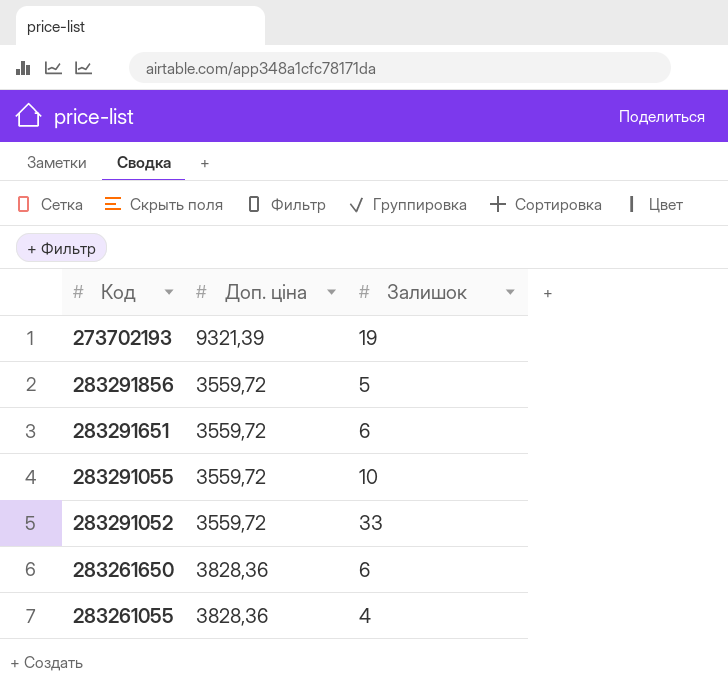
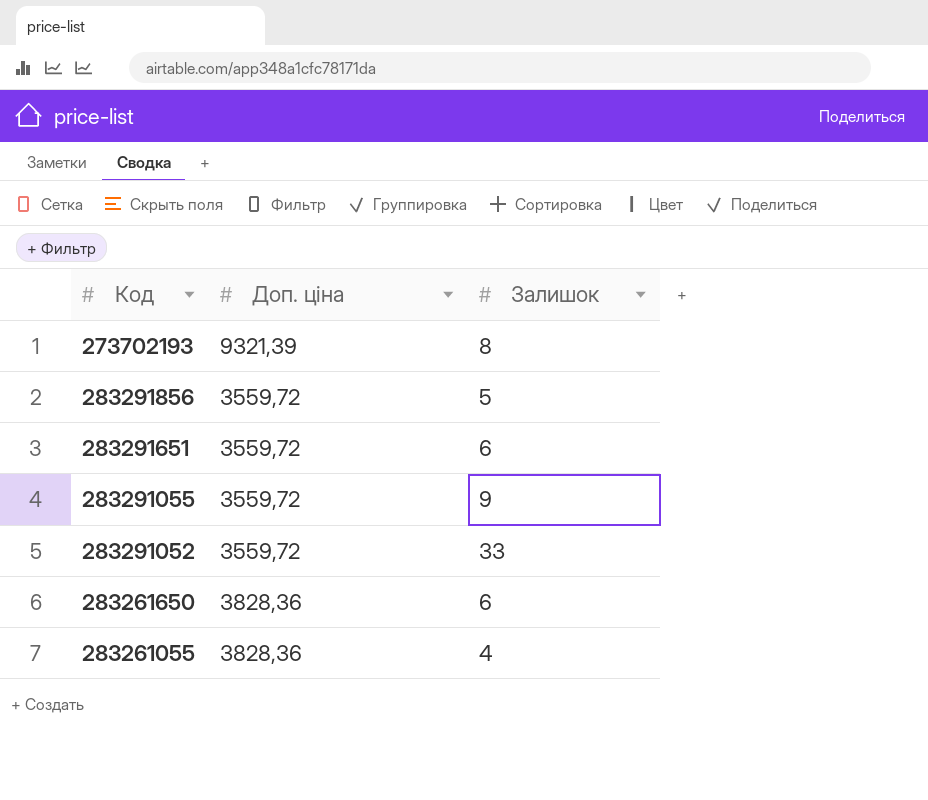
273702193 | Залишок: 19 -> 8
283291055 | Залишок: 10 -> 9

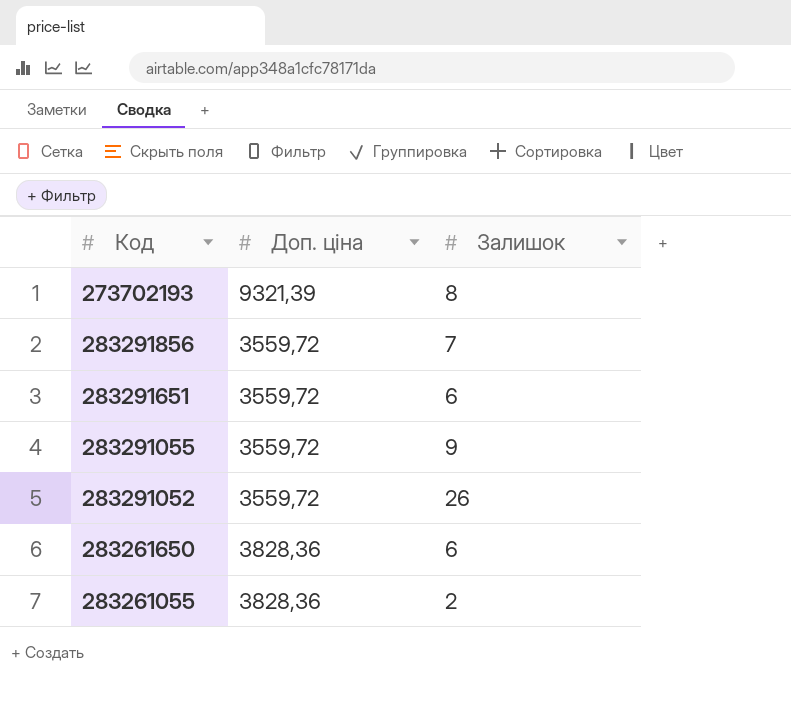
283291856 | Залишок: 5 -> 7
283291052 | Залишок: 33 -> 26
283261055 | Залишок: 4 -> 2

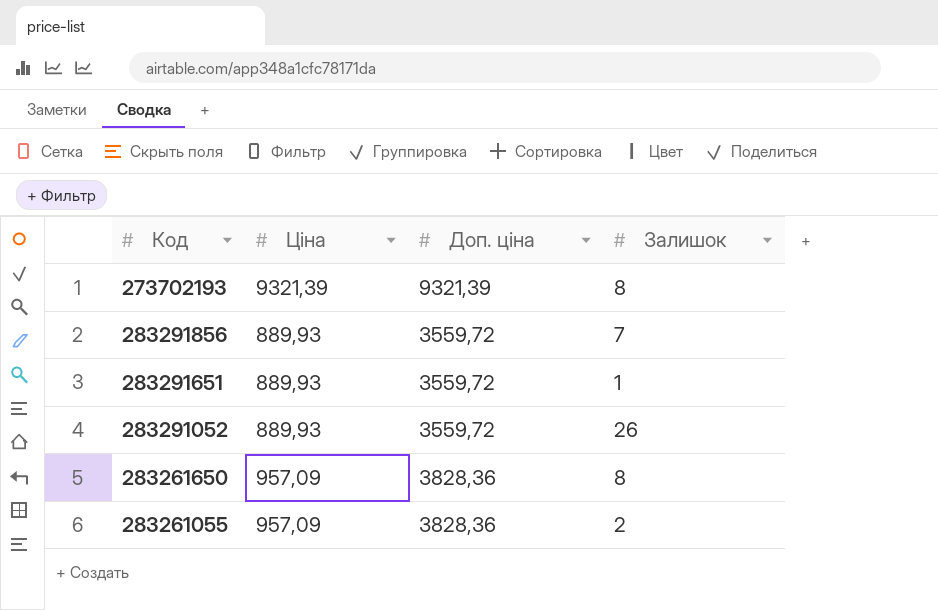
column Ціна | position: none -> 2
row 283291055: 3559,72 | 9 -> none
283291651 | Залишок: 6 -> 1
283261650 | Залишок: 6 -> 8

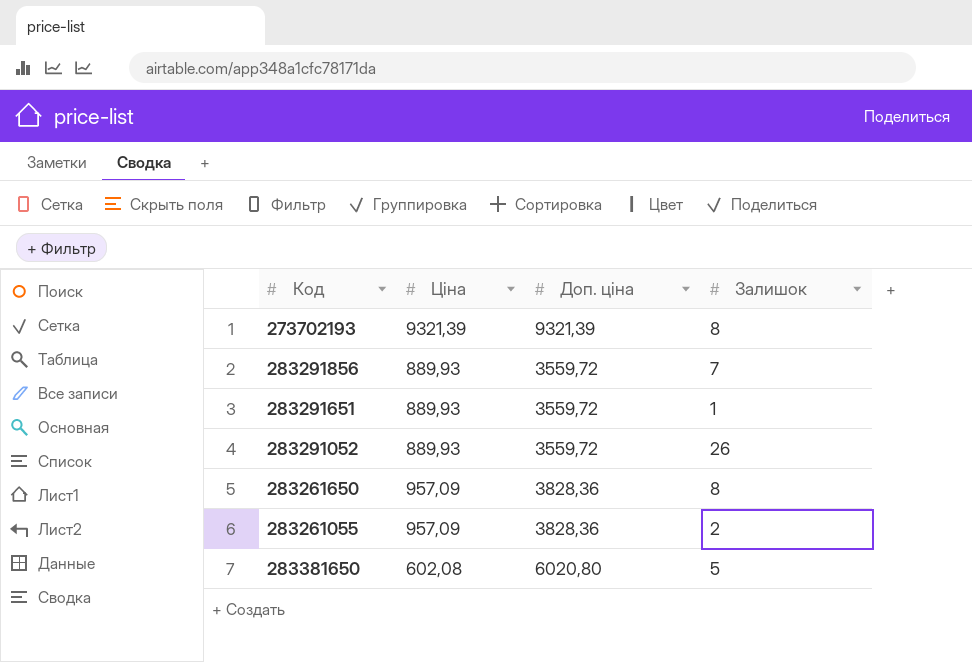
row 283381650: none -> 602,08 | 6020,80 | 5

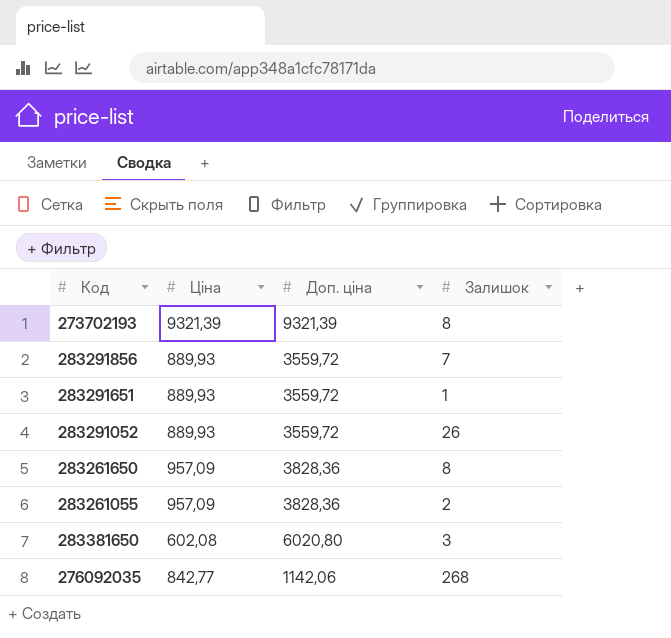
283381650 | Залишок: 5 -> 3
row 276092035: none -> 842,77 | 1142,06 | 268

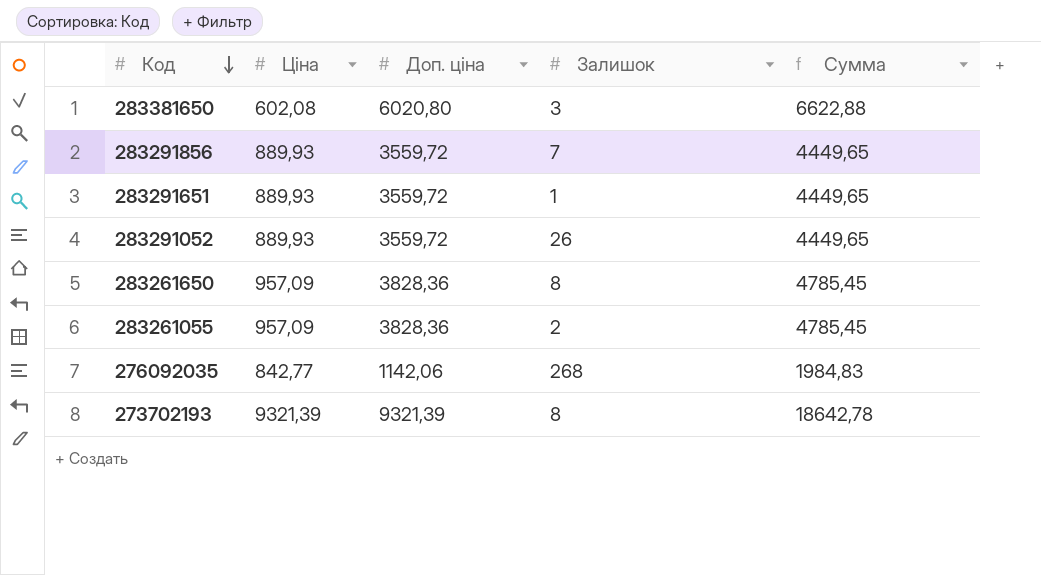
row order: none -> Код descending
column Сумма | formula: none -> [Ціна] + [Доп. ціна]

